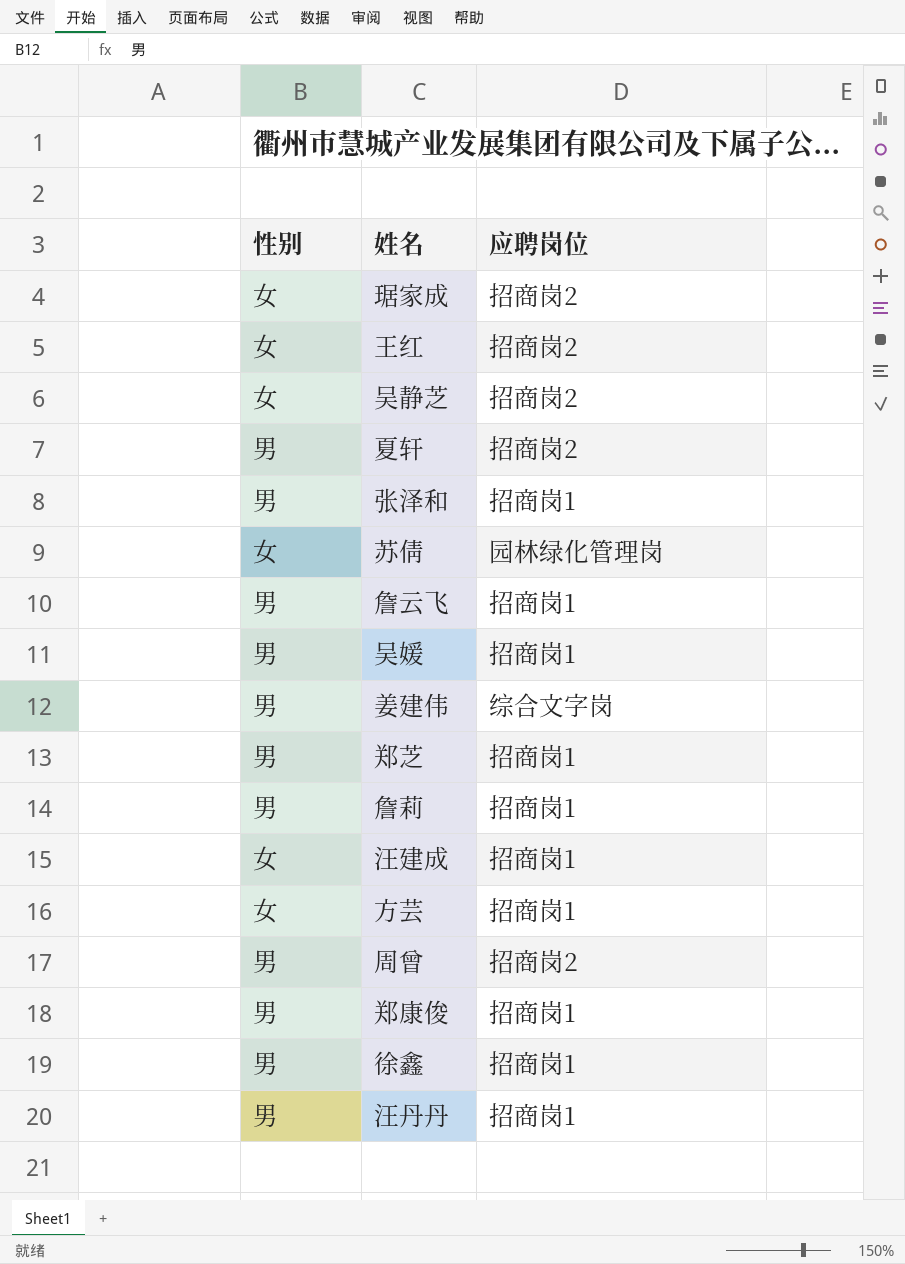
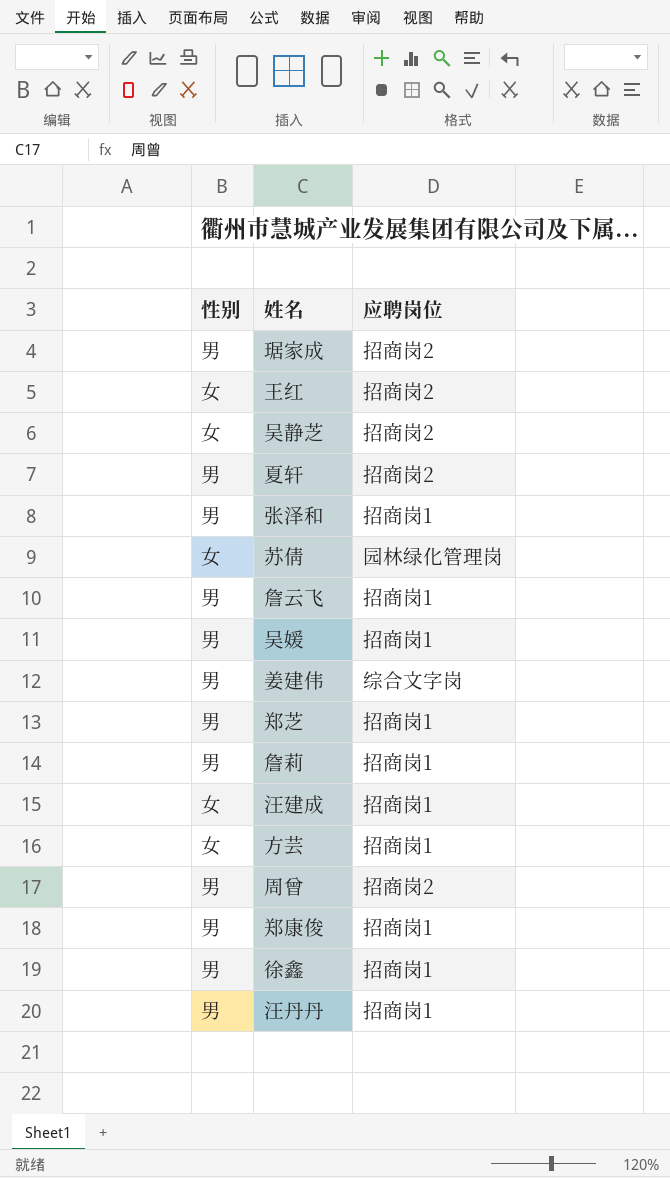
琚家成 | 性别: 女 -> 男

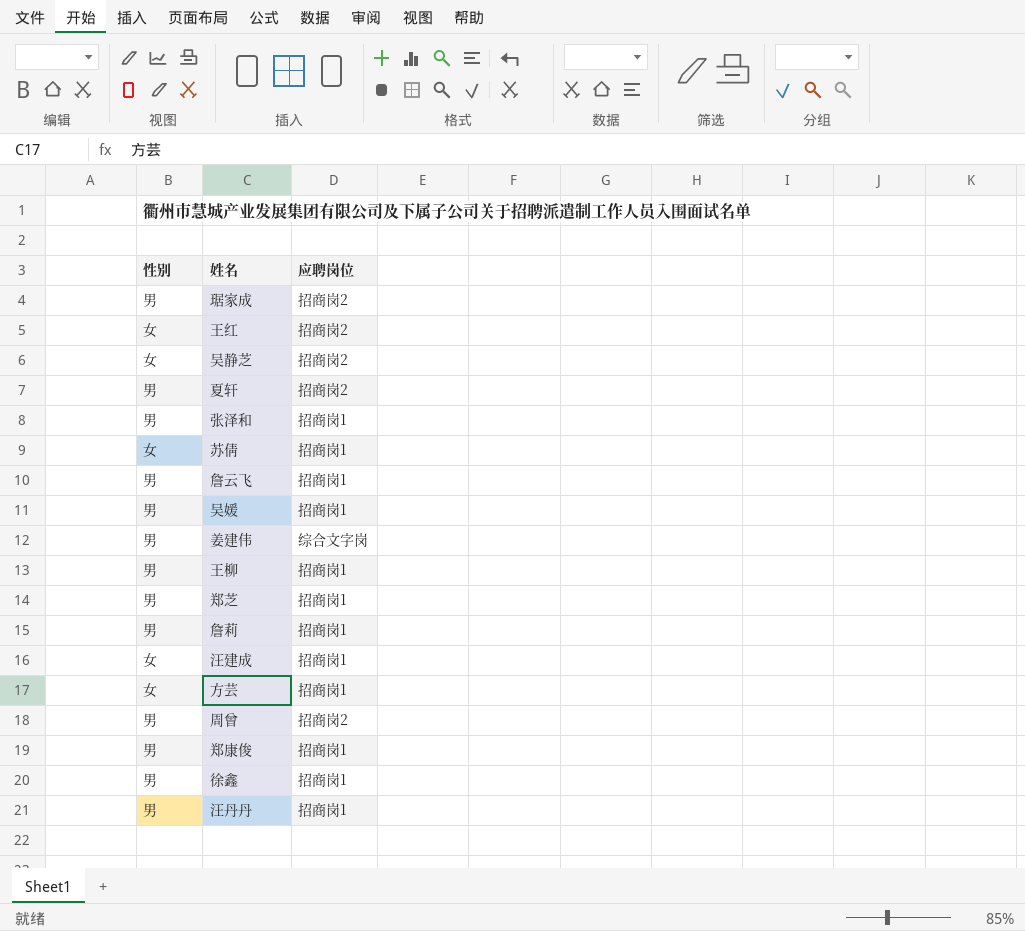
苏倩 | 应聘岗位: 园林绿化管理岗 -> 招商岗1
row 王柳: none -> 男 | 招商岗1

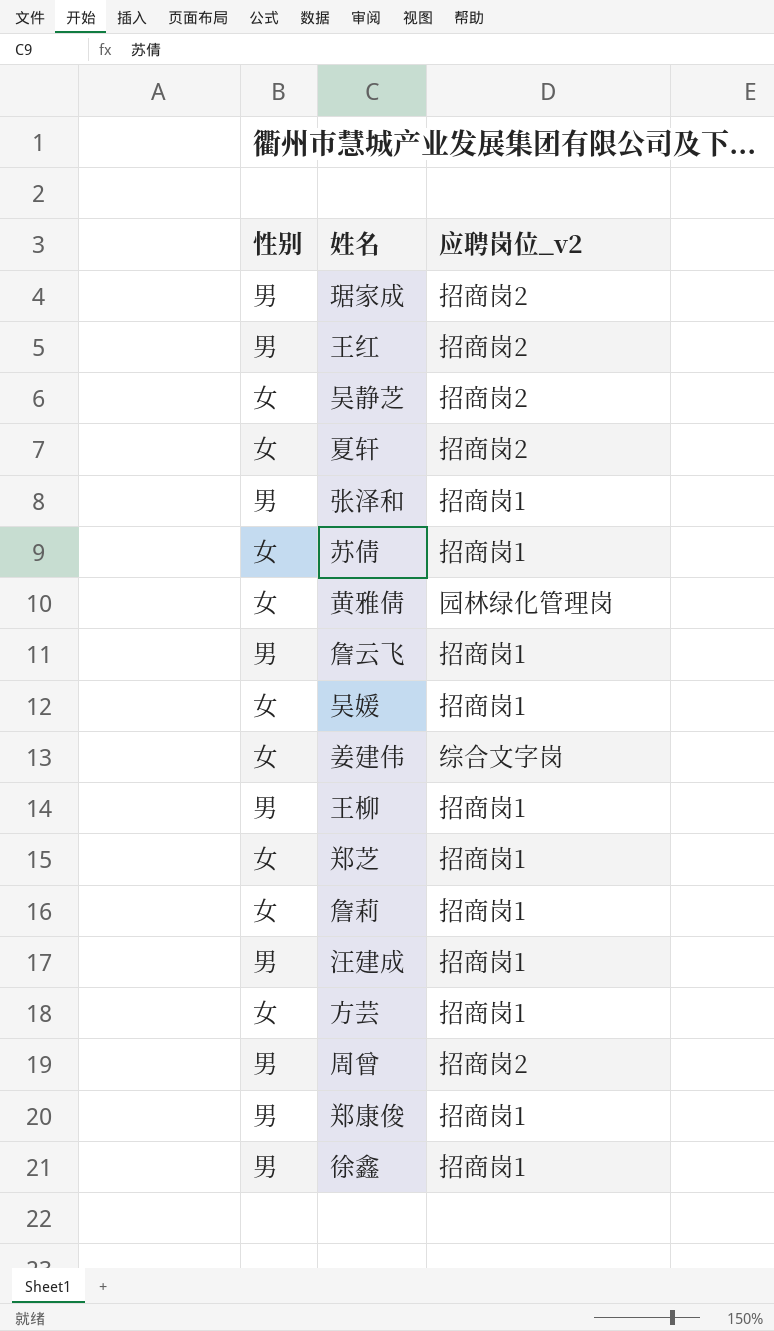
column name: 应聘岗位 -> 应聘岗位_v2
row 汪丹丹: 男 | 招商岗1 -> none
王红 | 性别: 女 -> 男
夏轩 | 性别: 男 -> 女
row 黄雅倩: none -> 女 | 园林绿化管理岗
吴媛 | 性别: 男 -> 女
姜建伟 | 性别: 男 -> 女
郑芝 | 性别: 男 -> 女
詹莉 | 性别: 男 -> 女
汪建成 | 性别: 女 -> 男

